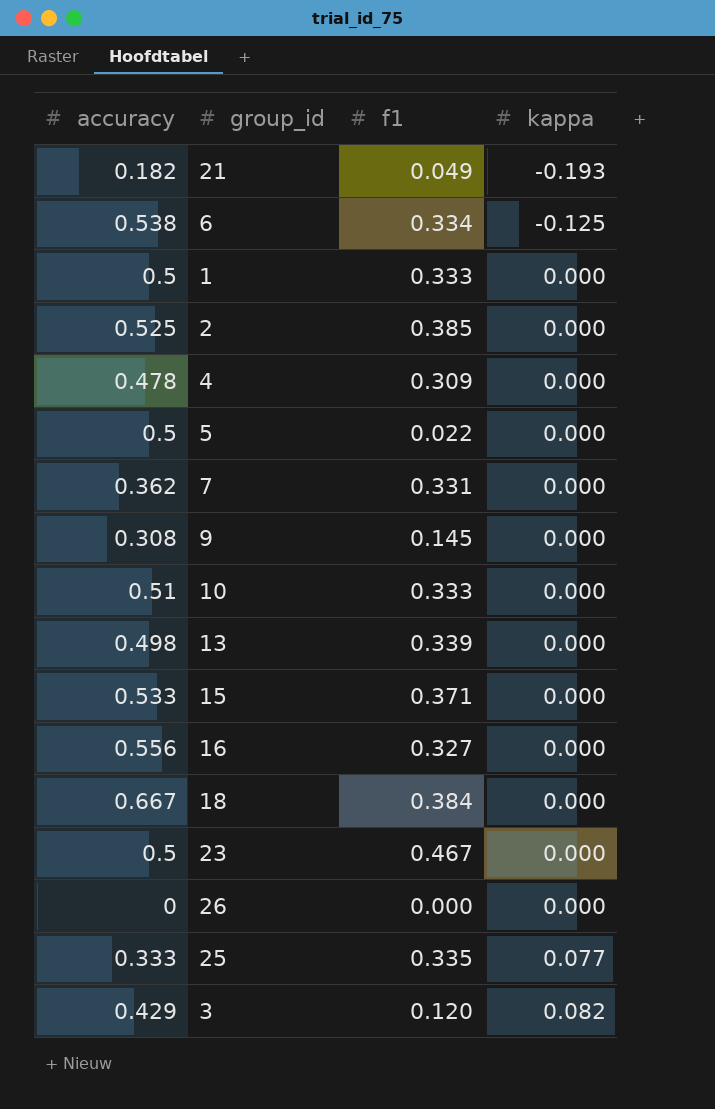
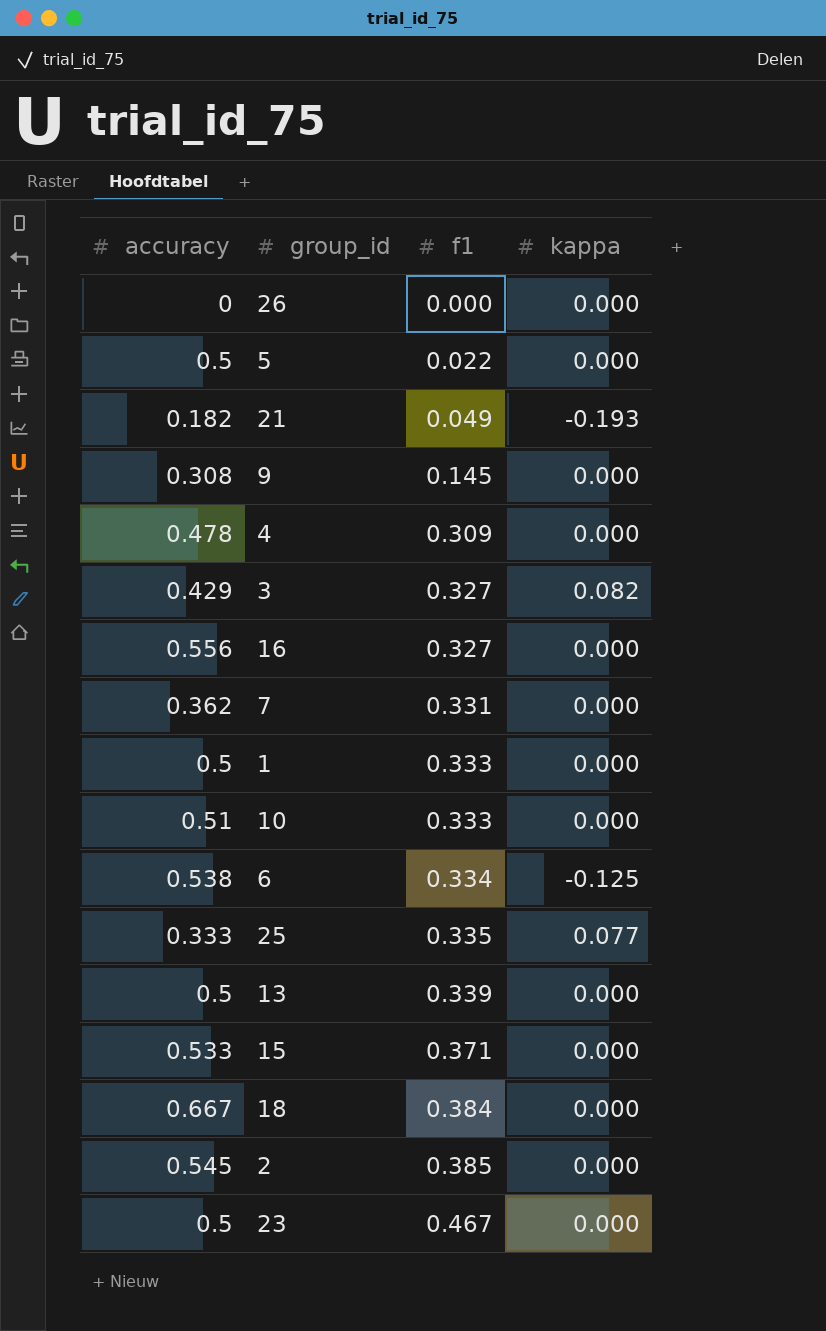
row order: kappa ascending -> f1 ascending
3 | f1: 0.120 -> 0.327
13 | accuracy: 0.498 -> 0.5
2 | accuracy: 0.525 -> 0.545

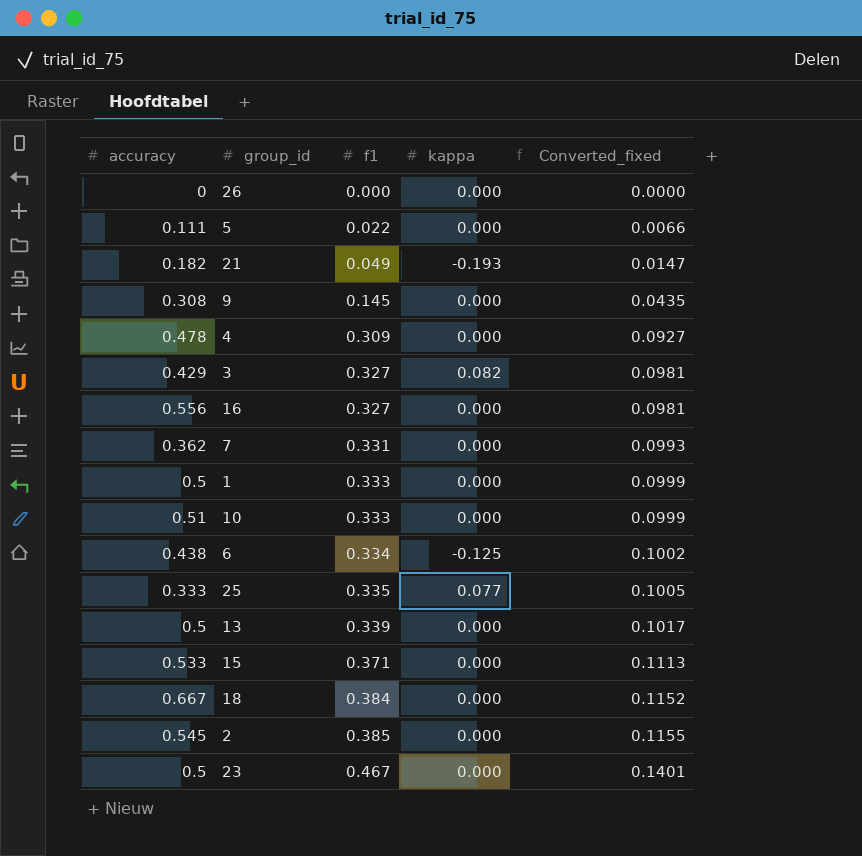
column Converted_fixed | formula: none -> [f1] * 0.3
5 | accuracy: 0.5 -> 0.111
6 | accuracy: 0.538 -> 0.438

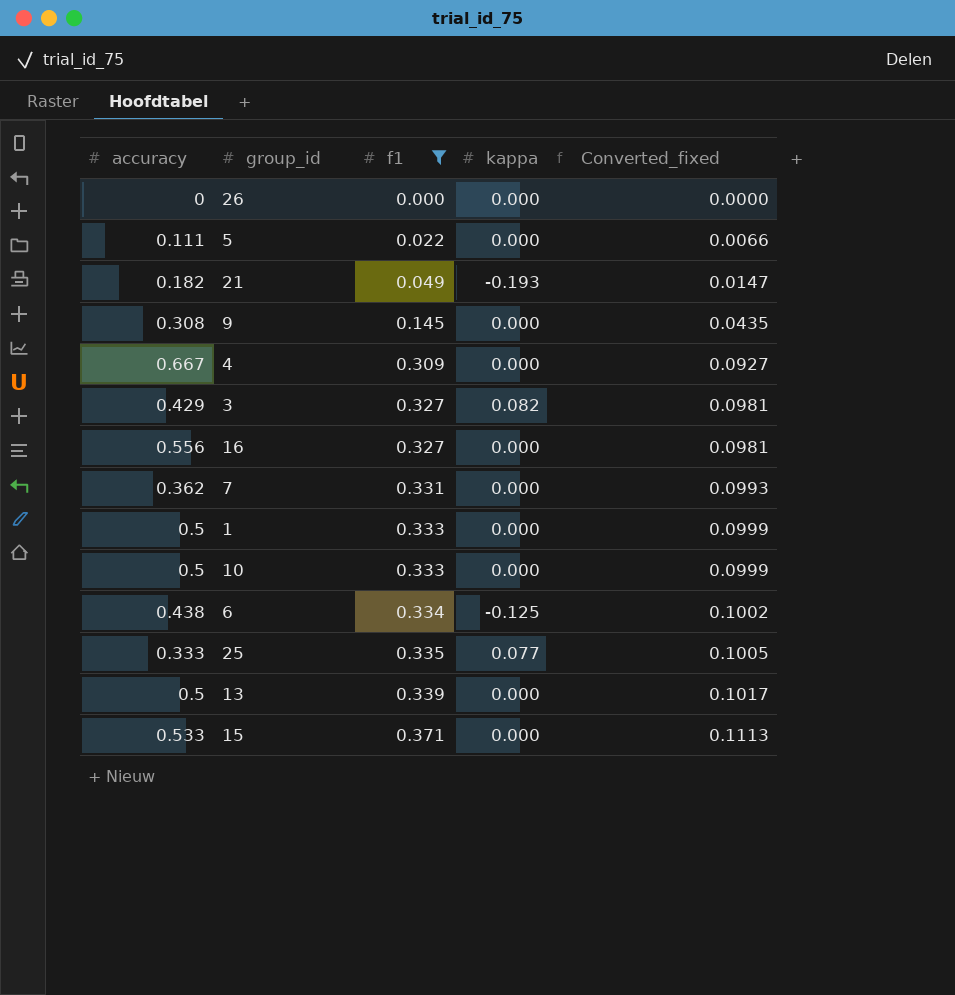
filter: none -> f1 <= 0.371
4 | accuracy: 0.478 -> 0.667
10 | accuracy: 0.51 -> 0.5

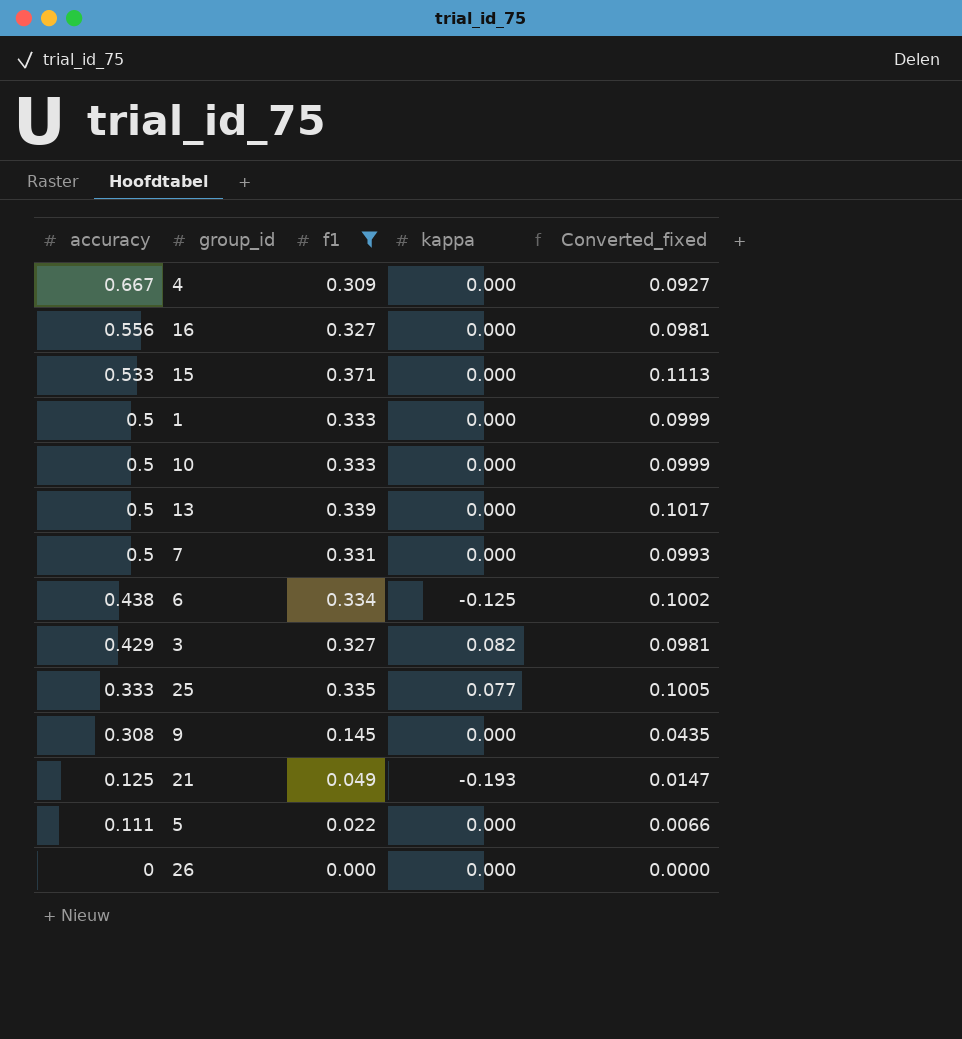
row order: f1 ascending -> accuracy descending
7 | accuracy: 0.362 -> 0.5
21 | accuracy: 0.182 -> 0.125

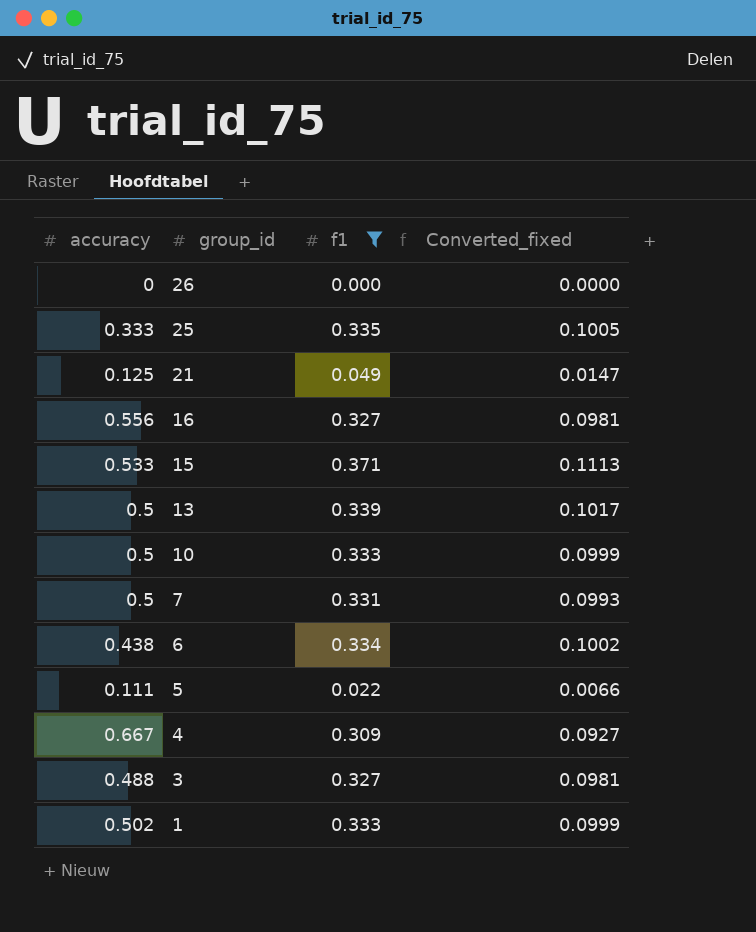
row order: accuracy descending -> group_id descending
column kappa | position: 4 -> none
row 9: 0.308 | 0.145 | 0.000 | 0.0435 -> none
3 | accuracy: 0.429 -> 0.488
1 | accuracy: 0.5 -> 0.502

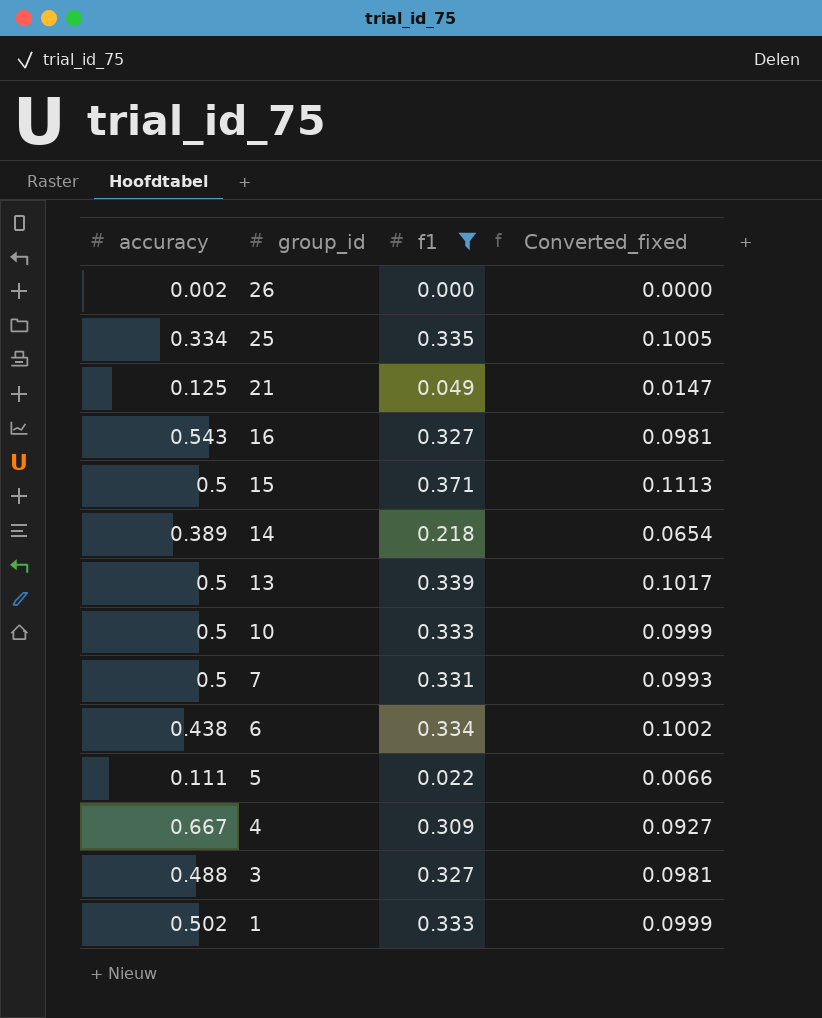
26 | accuracy: 0 -> 0.002
25 | accuracy: 0.333 -> 0.334
16 | accuracy: 0.556 -> 0.543
15 | accuracy: 0.533 -> 0.5
row 14: none -> 0.389 | 0.218 | 0.0654

